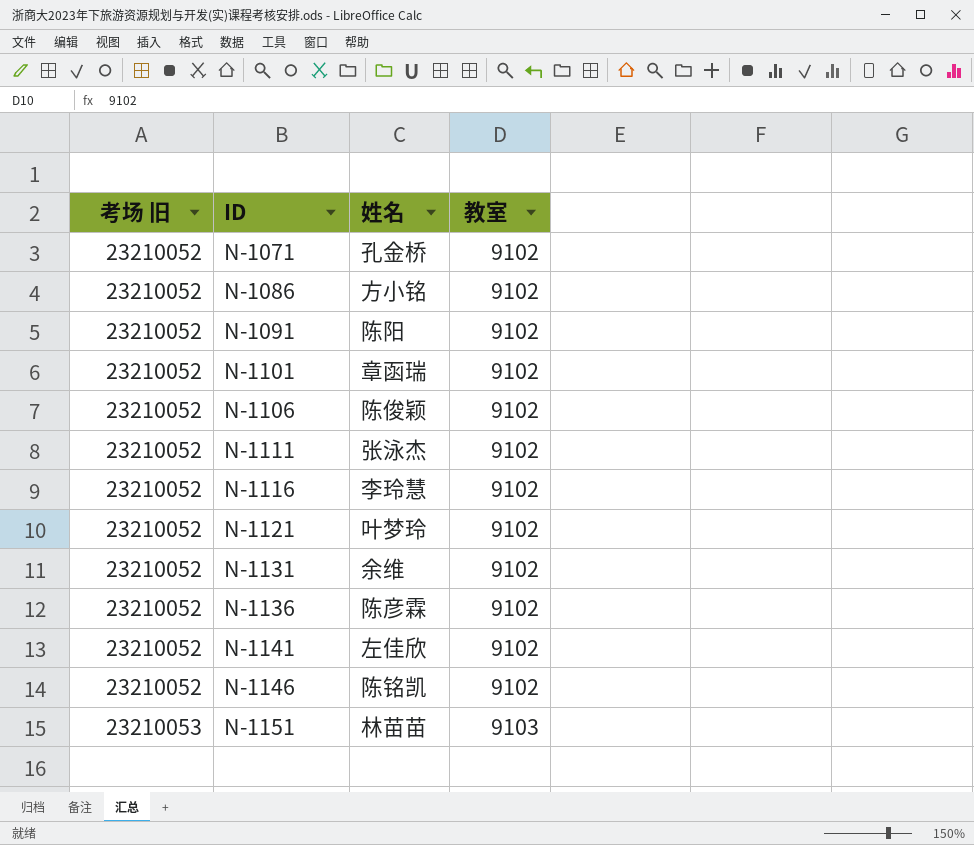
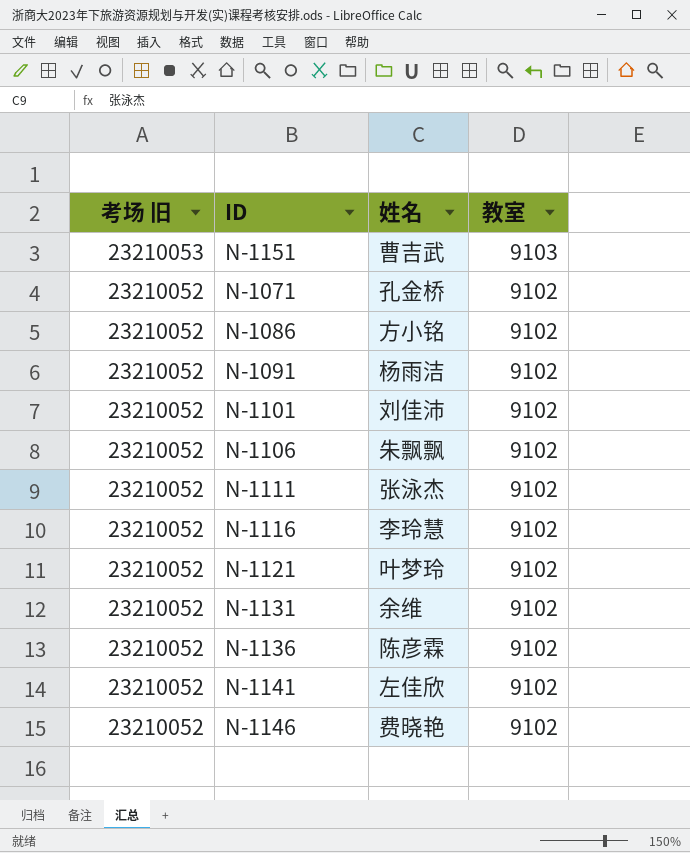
row order: 考场 旧 ascending -> 考场 旧 descending
N-1151 | 姓名: 林苗苗 -> 曹吉武
N-1091 | 姓名: 陈阳 -> 杨雨洁
N-1101 | 姓名: 章函瑞 -> 刘佳沛
N-1106 | 姓名: 陈俊颖 -> 朱飘飘
N-1146 | 姓名: 陈铭凯 -> 费晓艳

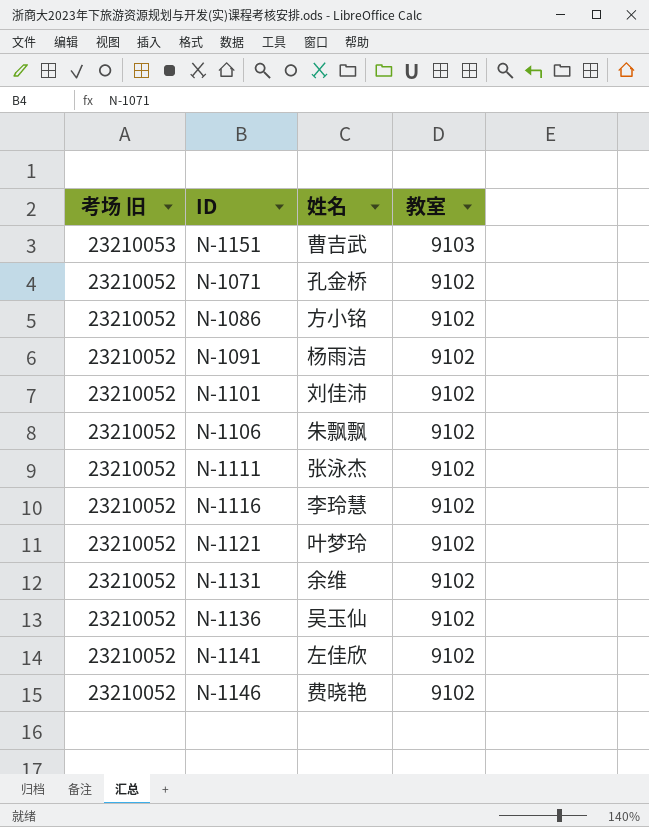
N-1136 | 姓名: 陈彦霖 -> 吴玉仙

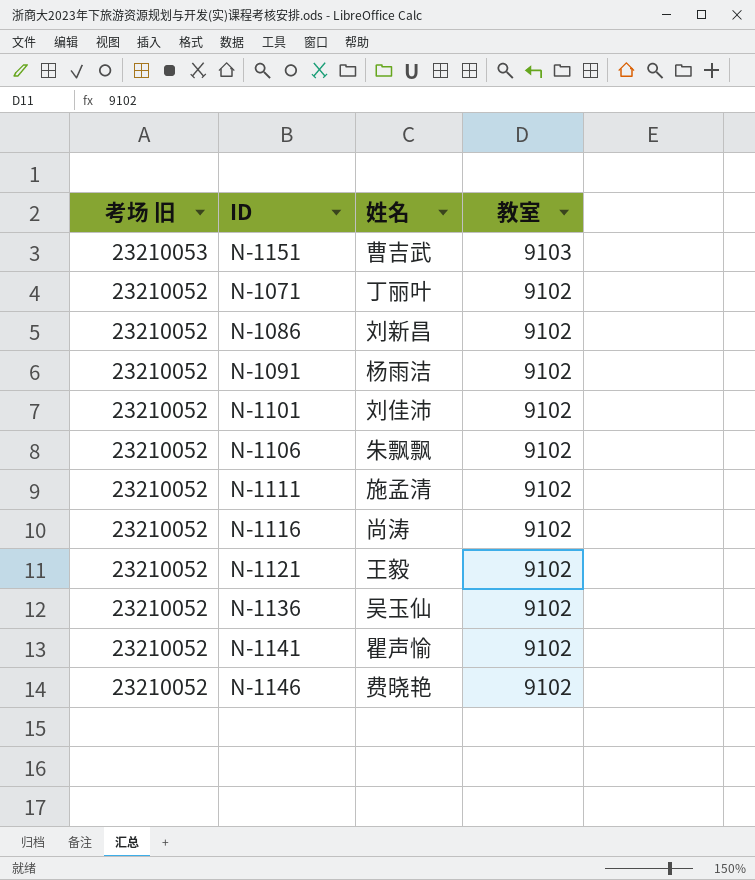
row N-1131: 23210052 | 余维 | 9102 -> none
N-1071 | 姓名: 孔金桥 -> 丁丽叶
N-1086 | 姓名: 方小铭 -> 刘新昌
N-1111 | 姓名: 张泳杰 -> 施孟清
N-1116 | 姓名: 李玲慧 -> 尚涛
N-1121 | 姓名: 叶梦玲 -> 王毅
N-1141 | 姓名: 左佳欣 -> 瞿声愉

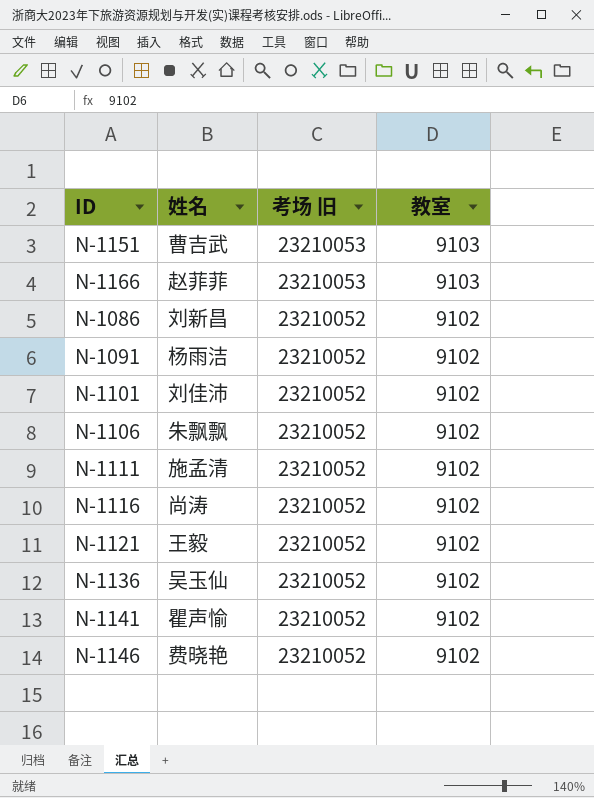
column 考场 旧 | position: 1 -> 3
row N-1071: 23210052 | 丁丽叶 | 9102 -> none
row N-1166: none -> 赵菲菲 | 23210053 | 9103

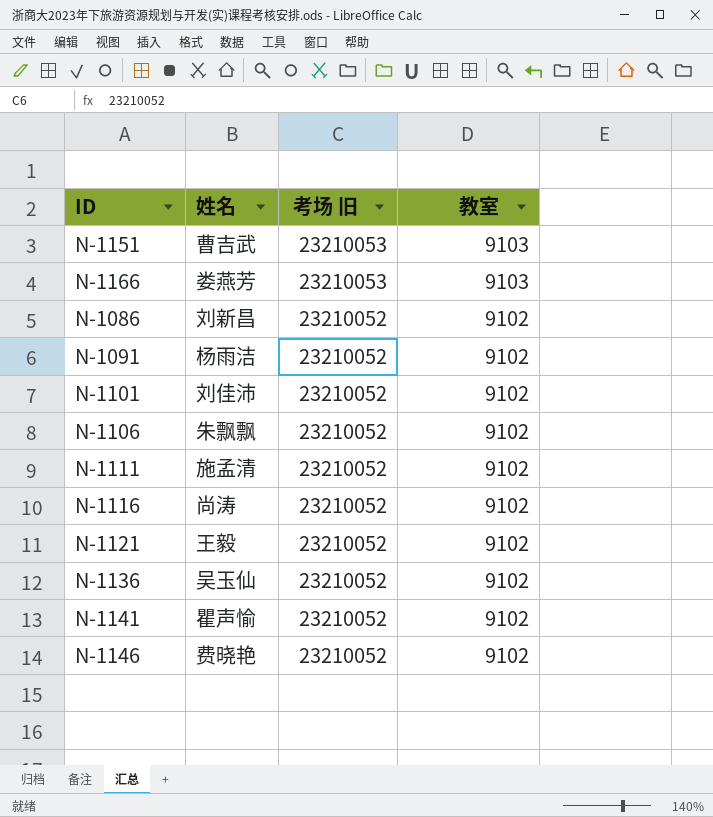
N-1166 | 姓名: 赵菲菲 -> 娄燕芳

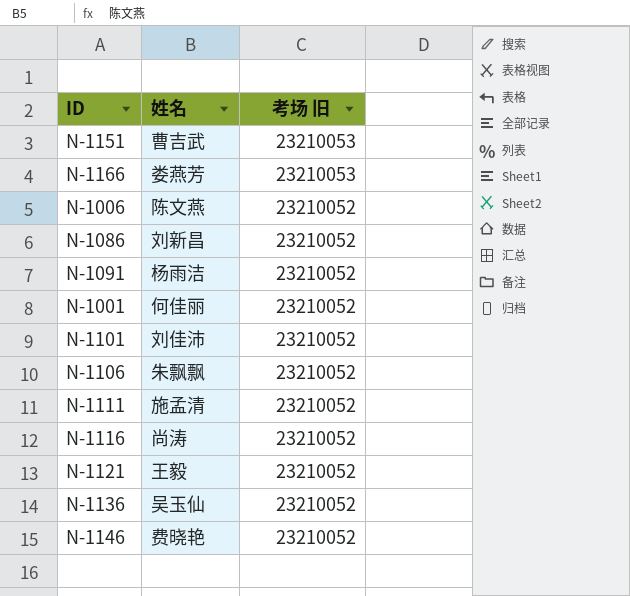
column 教室 | position: 4 -> none
row N-1141: 瞿声愉 | 23210052 | 9102 -> none
row N-1006: none -> 陈文燕 | 23210052
row N-1001: none -> 何佳丽 | 23210052

